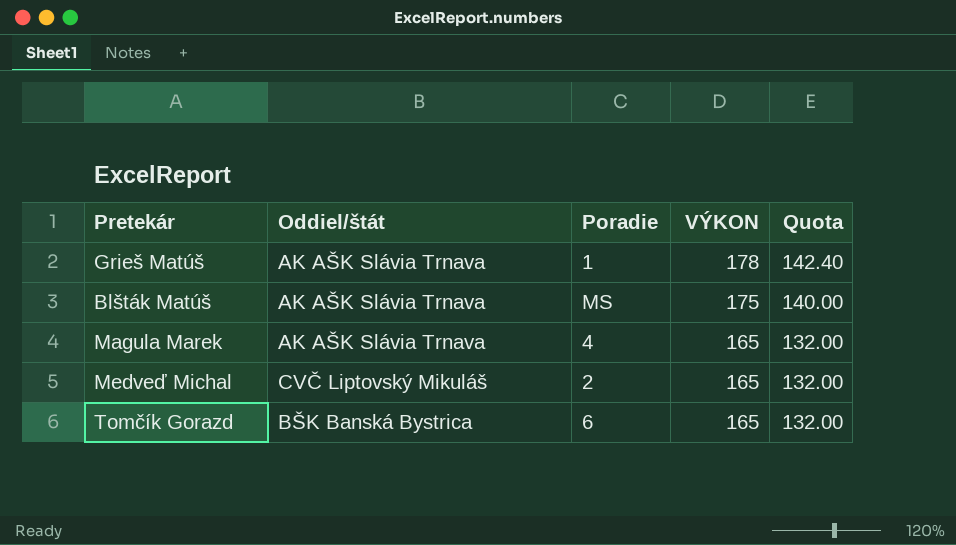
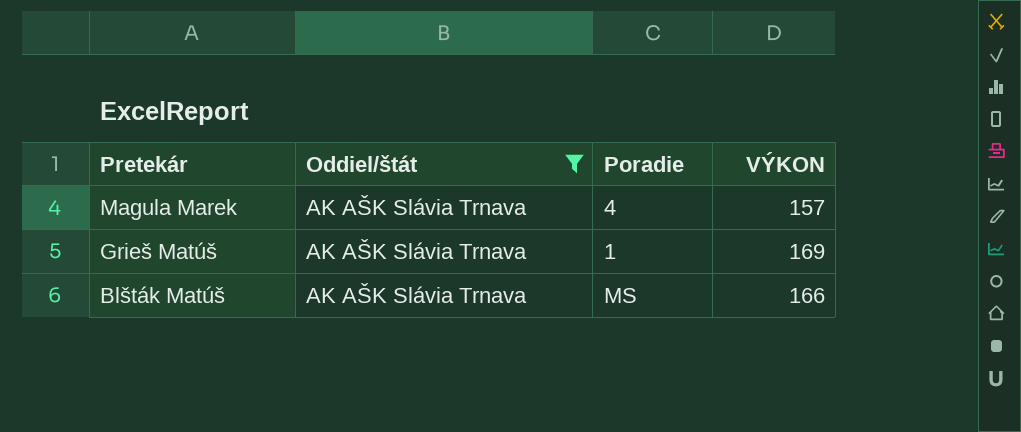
filter: none -> Oddiel/štát = AK AŠK Slávia Trnava
row order: VÝKON descending -> Pretekár descending
column Quota | formula: [VÝKON] * 0.8 -> none
Magula Marek | VÝKON: 165 -> 157
Grieš Matúš | VÝKON: 178 -> 169
Blšták Matúš | VÝKON: 175 -> 166

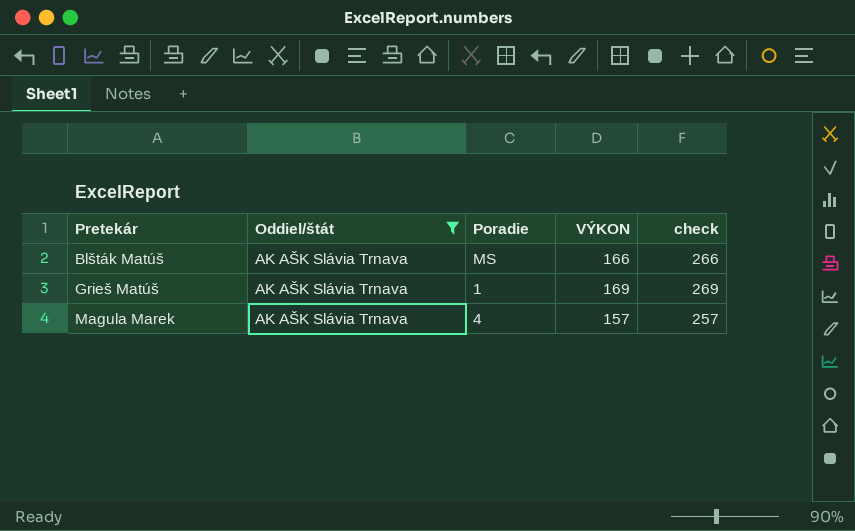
row order: Pretekár descending -> Pretekár ascending
column check | formula: none -> [VÝKON] + 100

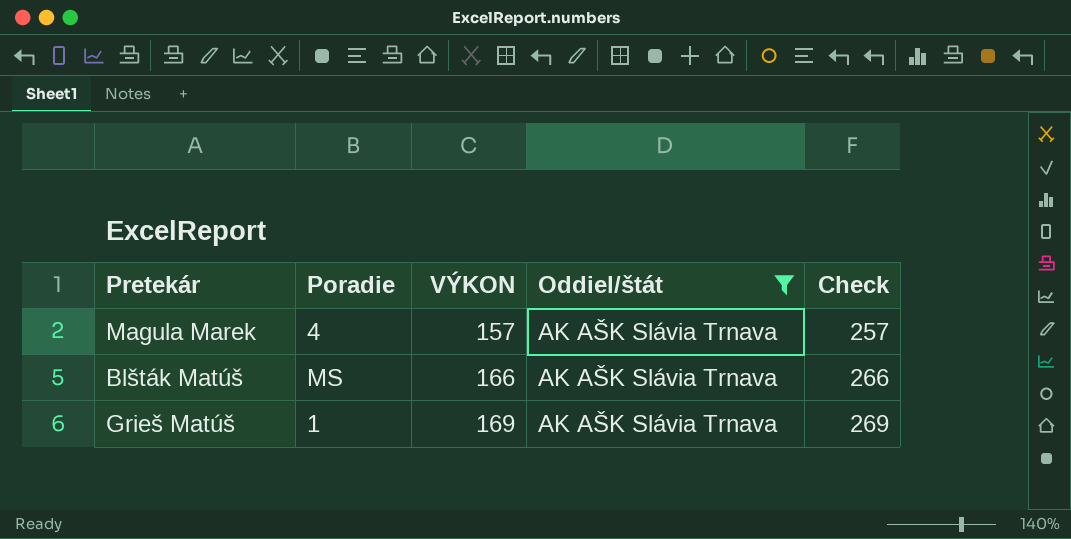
row order: Pretekár ascending -> VÝKON ascending
column Oddiel/štát | position: 2 -> 4
column name: check -> Check

